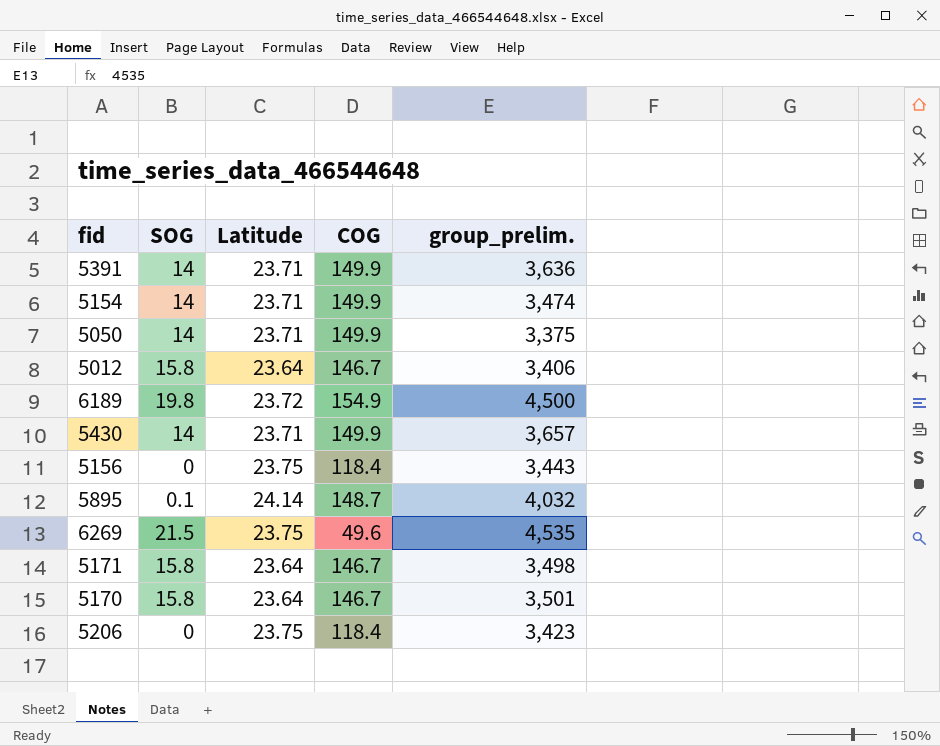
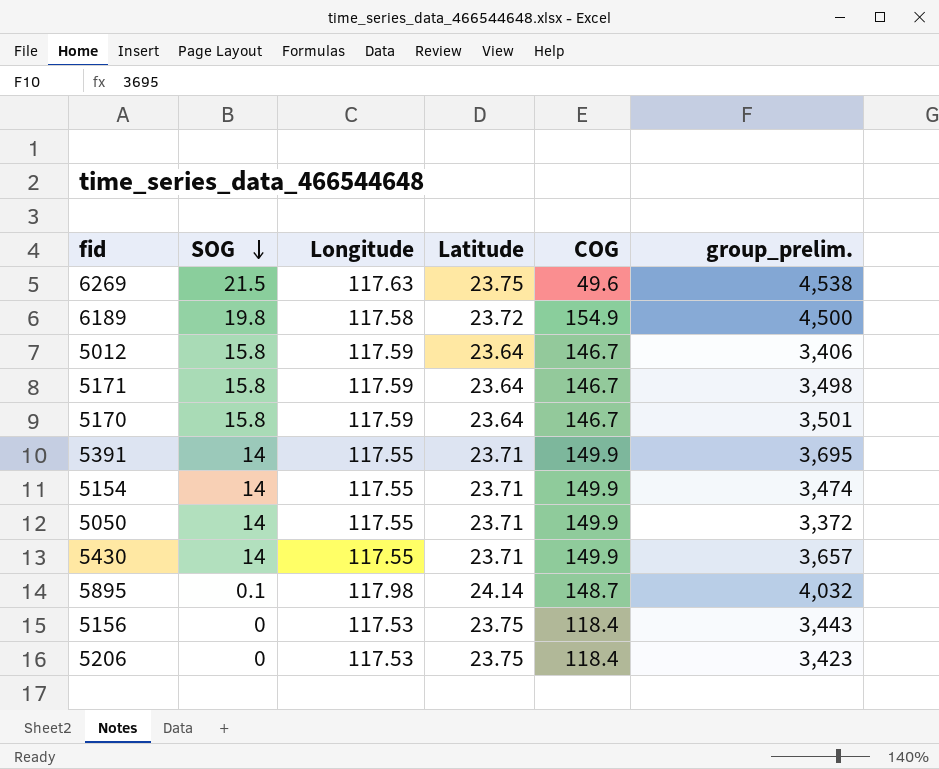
row order: none -> SOG descending
column Longitude | position: none -> 3
6269 | group_prelim.: 4,535 -> 4,538
5391 | group_prelim.: 3,636 -> 3,695
5050 | group_prelim.: 3,375 -> 3,372

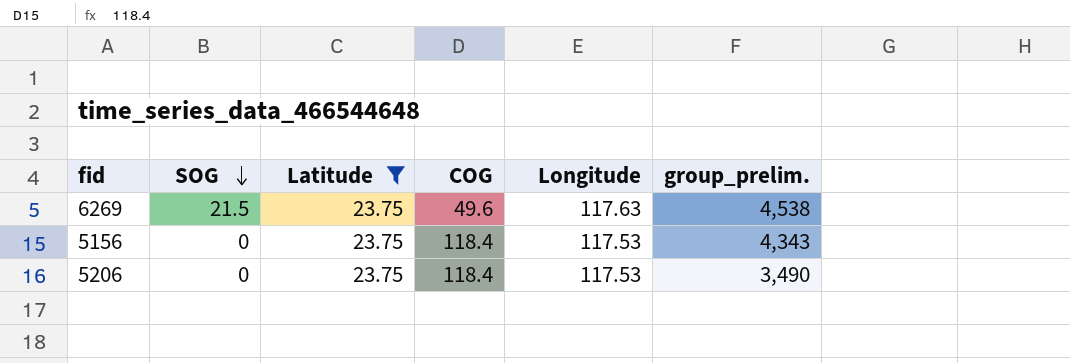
filter: none -> Latitude = 23.75
column Longitude | position: 3 -> 5
5156 | group_prelim.: 3,443 -> 4,343
5206 | group_prelim.: 3,423 -> 3,490

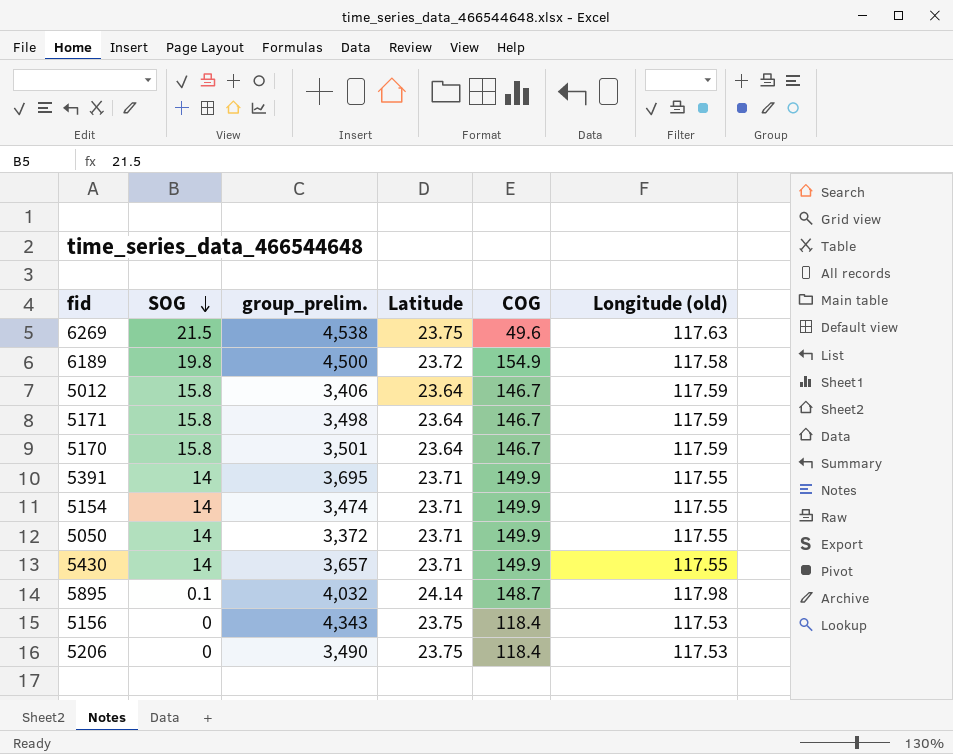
filter: Latitude = 23.75 -> none
column group_prelim. | position: 6 -> 3
column name: Longitude -> Longitude (old)

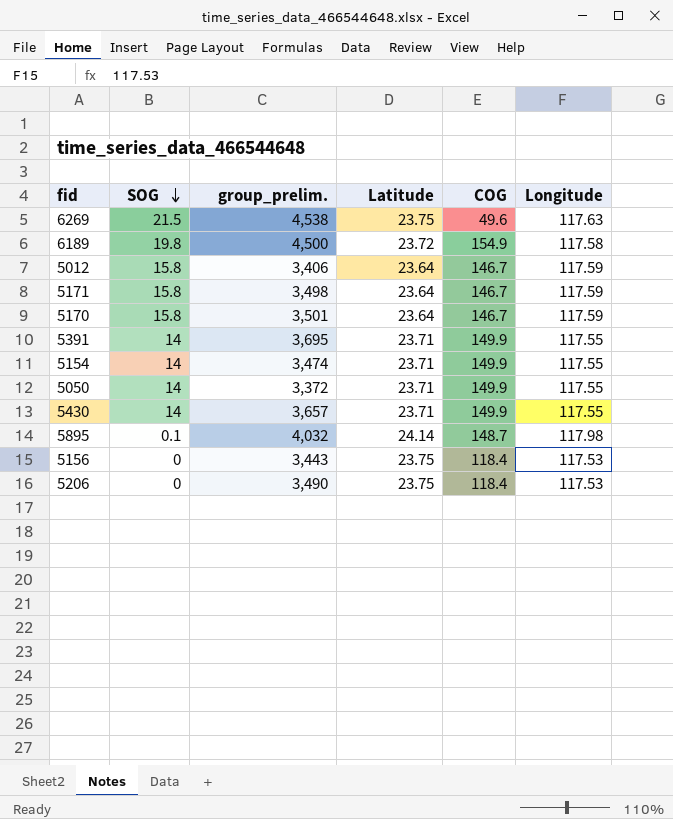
column name: Longitude (old) -> Longitude
5156 | group_prelim.: 4,343 -> 3,443

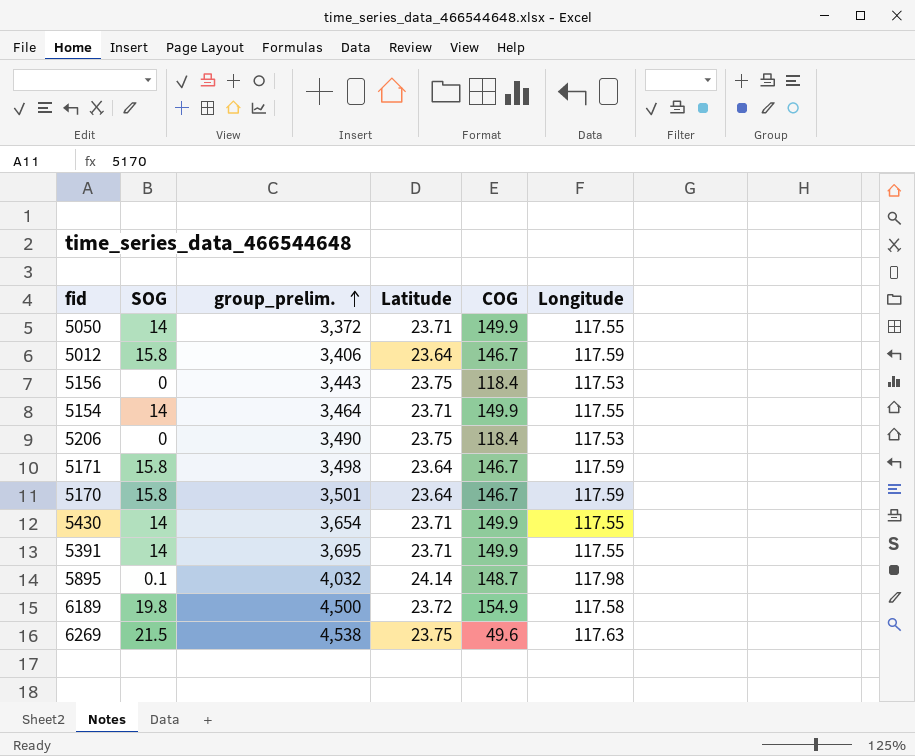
row order: SOG descending -> group_prelim. ascending
5154 | group_prelim.: 3,474 -> 3,464
5430 | group_prelim.: 3,657 -> 3,654

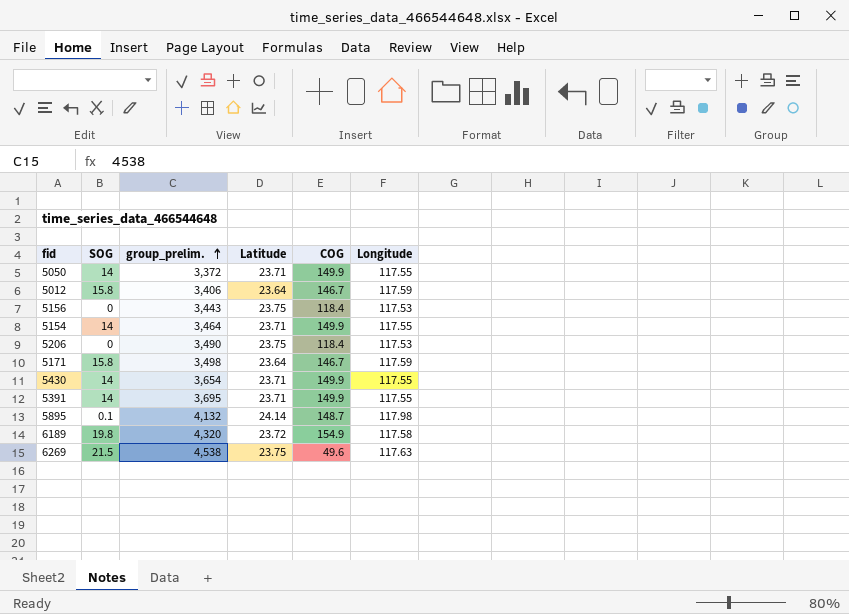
row 5170: 15.8 | 3,501 | 23.64 | 146.7 | 117.59 -> none
5895 | group_prelim.: 4,032 -> 4,132
6189 | group_prelim.: 4,500 -> 4,320

